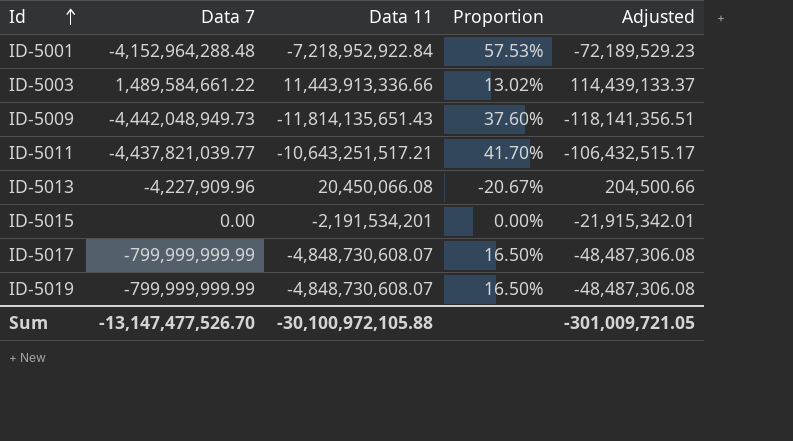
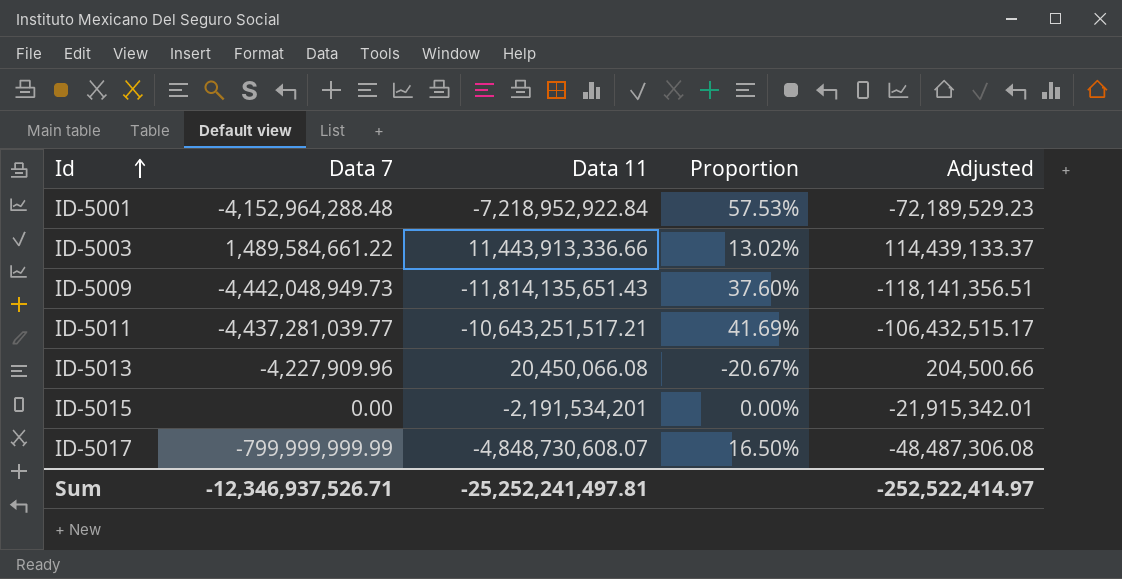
row ID-5019: -799,999,999.99 | -4,848,730,608.07 | 16.50% | -48,487,306.08 -> none
ID-5011 | Data 7: -4,437,821,039.77 -> -4,437,281,039.77
ID-5011 | Proportion: 41.70% -> 41.69%
Sum | Data 7: -13,147,477,526.70 -> -12,346,937,526.71
Sum | Data 11: -30,100,972,105.88 -> -25,252,241,497.81
Sum | Adjusted: -301,009,721.05 -> -252,522,414.97

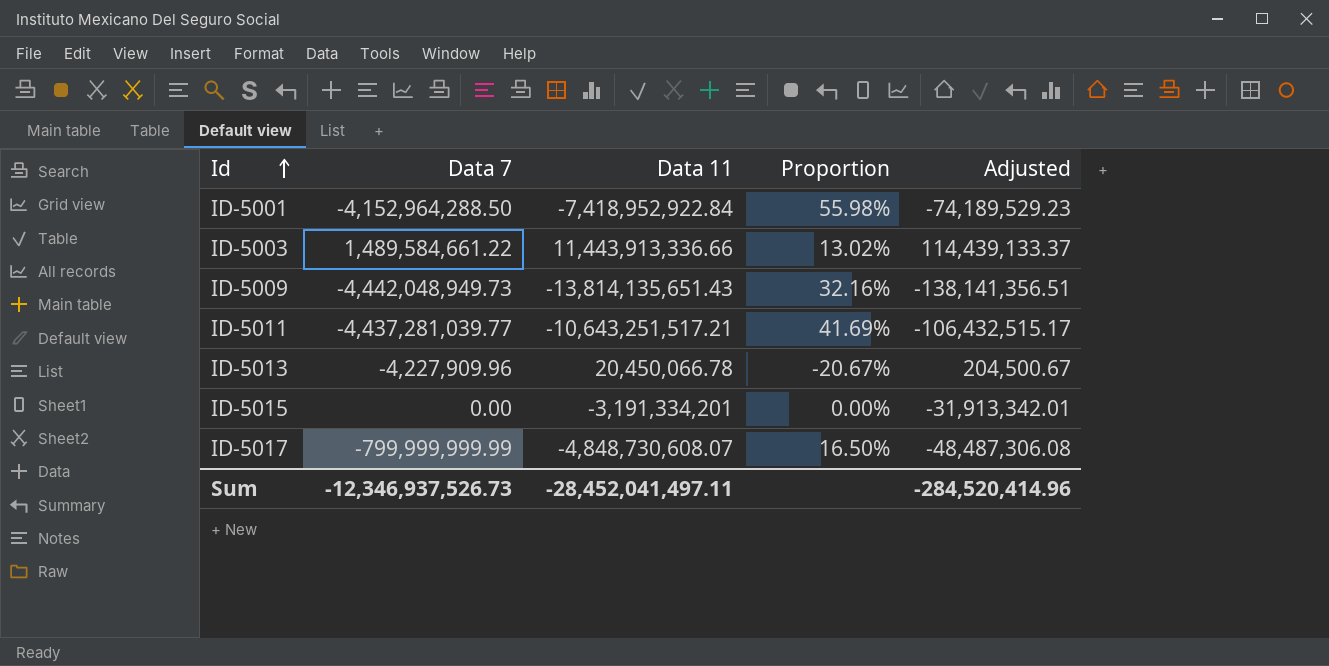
ID-5001 | Data 7: -4,152,964,288.48 -> -4,152,964,288.50
ID-5001 | Data 11: -7,218,952,922.84 -> -7,418,952,922.84
ID-5001 | Proportion: 57.53% -> 55.98%
ID-5001 | Adjusted: -72,189,529.23 -> -74,189,529.23
ID-5009 | Data 11: -11,814,135,651.43 -> -13,814,135,651.43
ID-5009 | Proportion: 37.60% -> 32.16%
ID-5009 | Adjusted: -118,141,356.51 -> -138,141,356.51
ID-5013 | Data 11: 20,450,066.08 -> 20,450,066.78
ID-5013 | Adjusted: 204,500.66 -> 204,500.67
ID-5015 | Data 11: -2,191,534,201 -> -3,191,334,201
ID-5015 | Adjusted: -21,915,342.01 -> -31,913,342.01
Sum | Data 7: -12,346,937,526.71 -> -12,346,937,526.73
Sum | Data 11: -25,252,241,497.81 -> -28,452,041,497.11
Sum | Adjusted: -252,522,414.97 -> -284,520,414.96

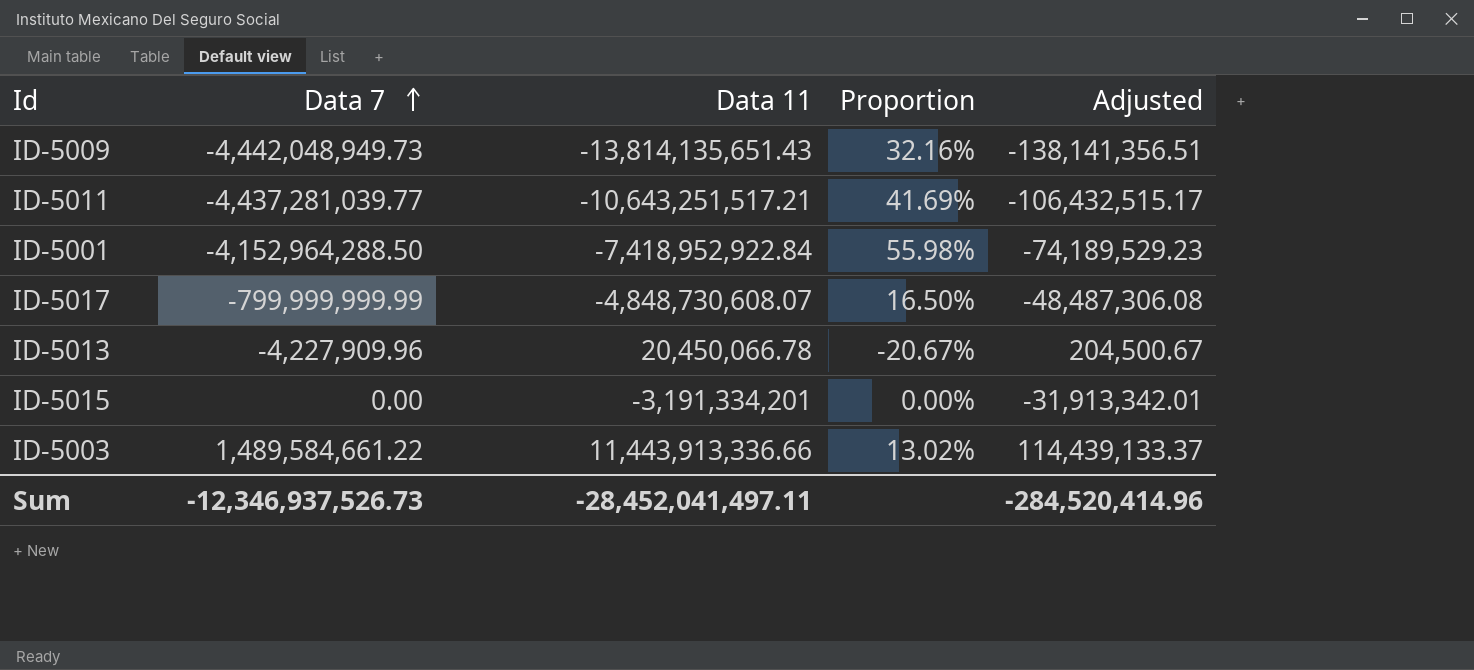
row order: Id ascending -> Data 7 ascending

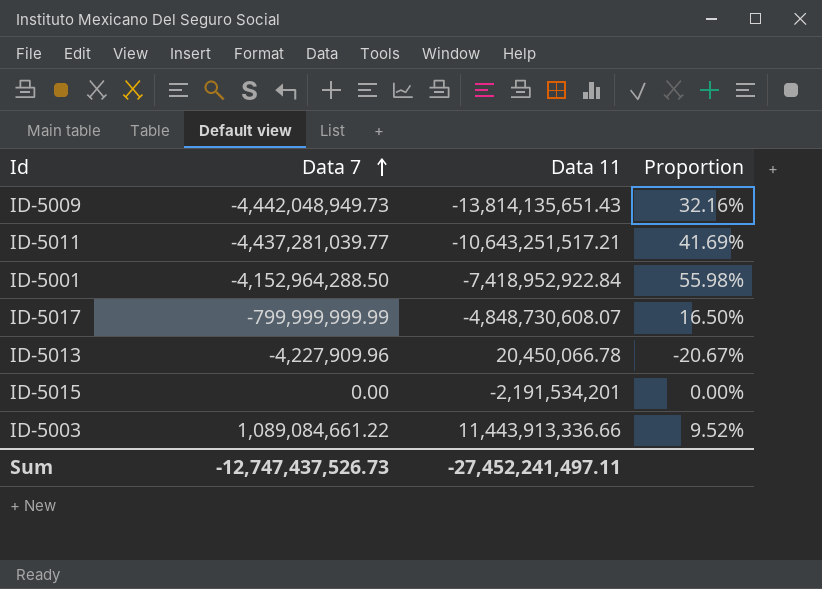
column Adjusted | formula: [Data 11] * 0.01 -> none
ID-5015 | Data 11: -3,191,334,201 -> -2,191,534,201
ID-5003 | Data 7: 1,489,584,661.22 -> 1,089,084,661.22
ID-5003 | Proportion: 13.02% -> 9.52%
Sum | Data 7: -12,346,937,526.73 -> -12,747,437,526.73
Sum | Data 11: -28,452,041,497.11 -> -27,452,241,497.11

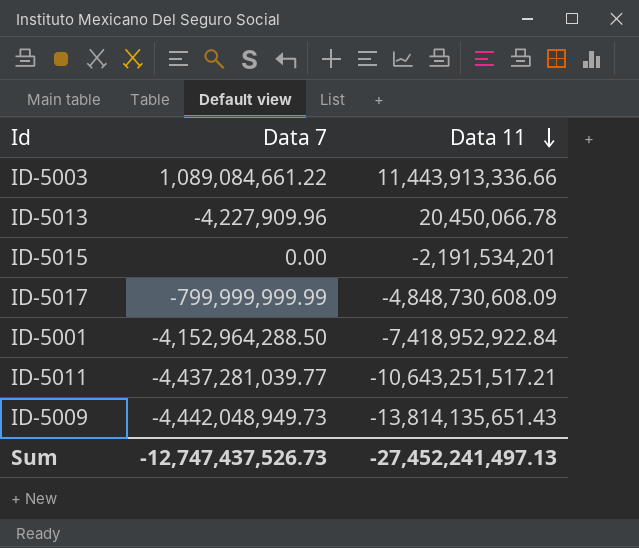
row order: Data 7 ascending -> Data 11 descending
column Proportion | formula: [Data 7] / [Data 11] -> none
ID-5017 | Data 11: -4,848,730,608.07 -> -4,848,730,608.09
Sum | Data 11: -27,452,241,497.11 -> -27,452,241,497.13

